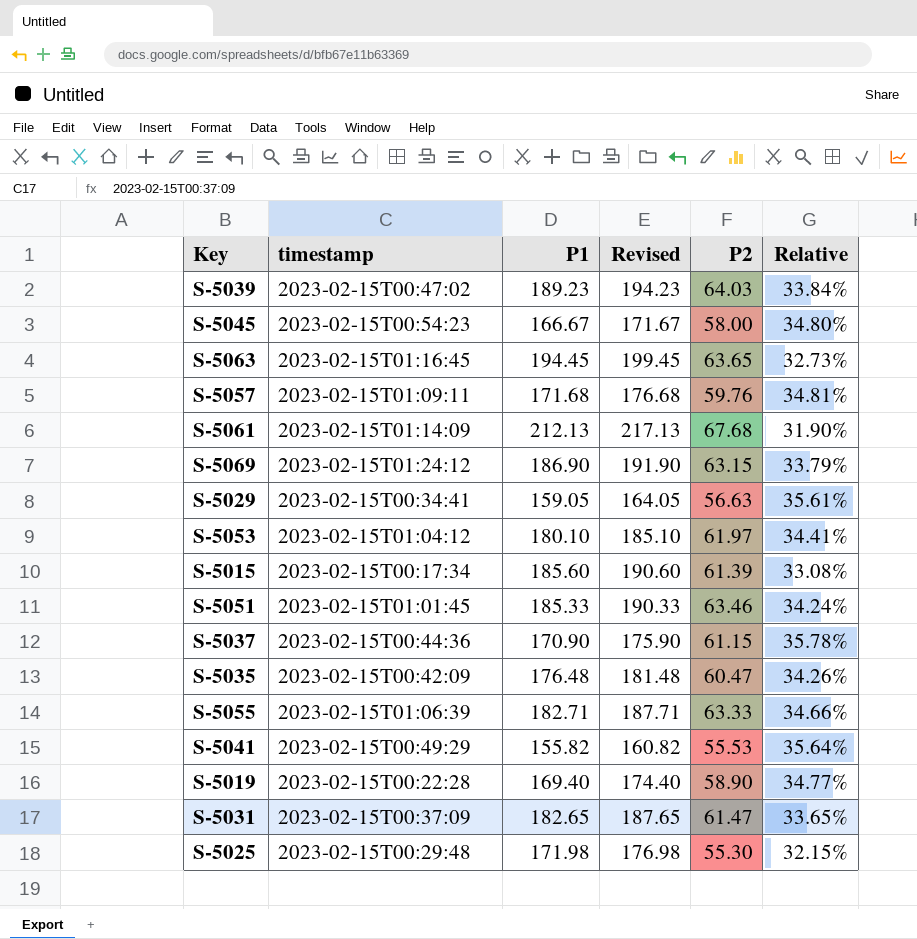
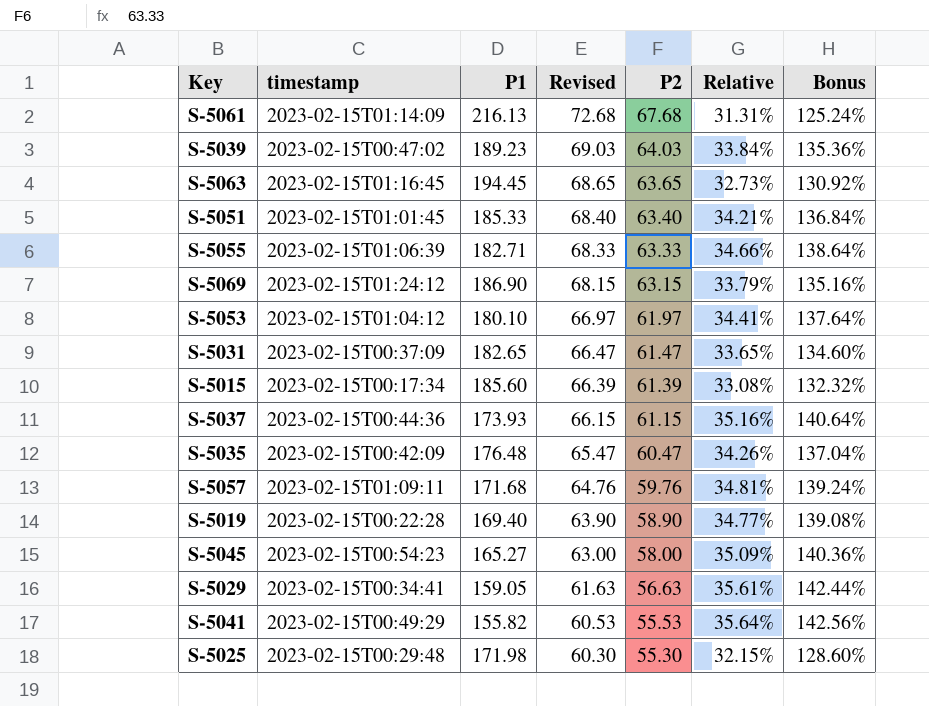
row order: none -> Revised descending
column Revised | formula: [P1] + 5 -> [P2] + 5
column Bonus | formula: none -> [Relative] * 4
S-5061 | P1: 212.13 -> 216.13
S-5061 | Relative: 31.90% -> 31.31%
S-5051 | P2: 63.46 -> 63.40
S-5051 | Relative: 34.24% -> 34.21%
S-5037 | P1: 170.90 -> 173.93
S-5037 | Relative: 35.78% -> 35.16%
S-5045 | P1: 166.67 -> 165.27
S-5045 | Relative: 34.80% -> 35.09%

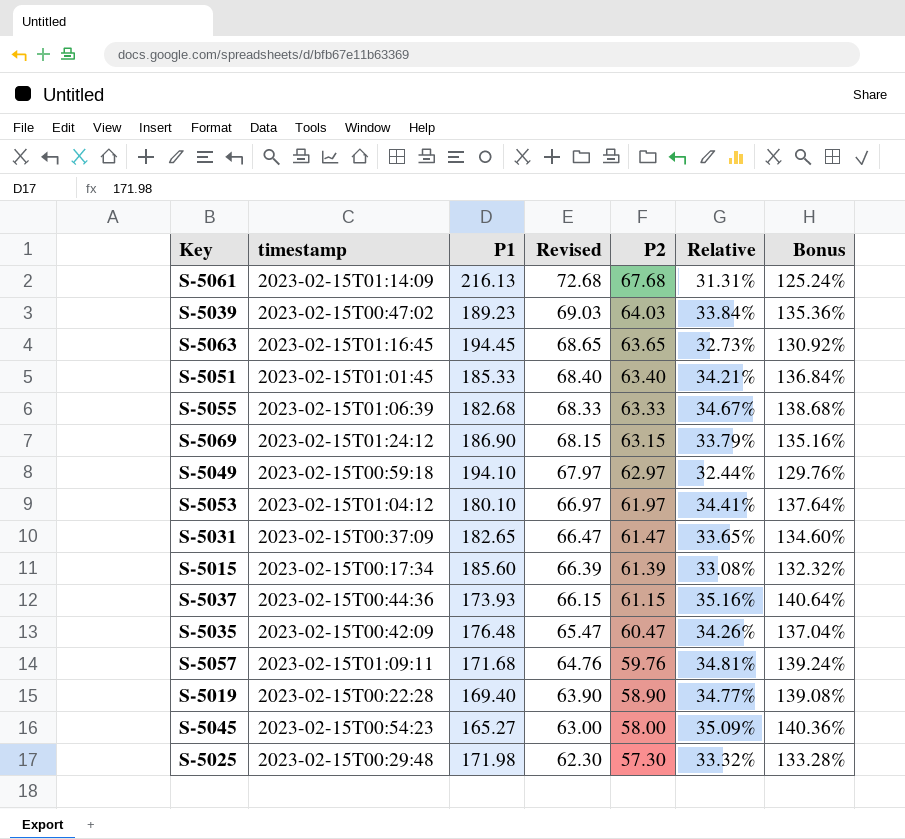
row S-5029: 2023-02-15T00:34:41 | 159.05 | 61.63 | 56.63 | 35.61% | 142.44% -> none
row S-5041: 2023-02-15T00:49:29 | 155.82 | 60.53 | 55.53 | 35.64% | 142.56% -> none
S-5055 | P1: 182.71 -> 182.68
S-5055 | Relative: 34.66% -> 34.67%
S-5055 | Bonus: 138.64% -> 138.68%
row S-5049: none -> 2023-02-15T00:59:18 | 194.10 | 67.97 | 62.97 | 32.44% | 129.76%
S-5025 | Revised: 60.30 -> 62.30
S-5025 | P2: 55.30 -> 57.30
S-5025 | Relative: 32.15% -> 33.32%
S-5025 | Bonus: 128.60% -> 133.28%

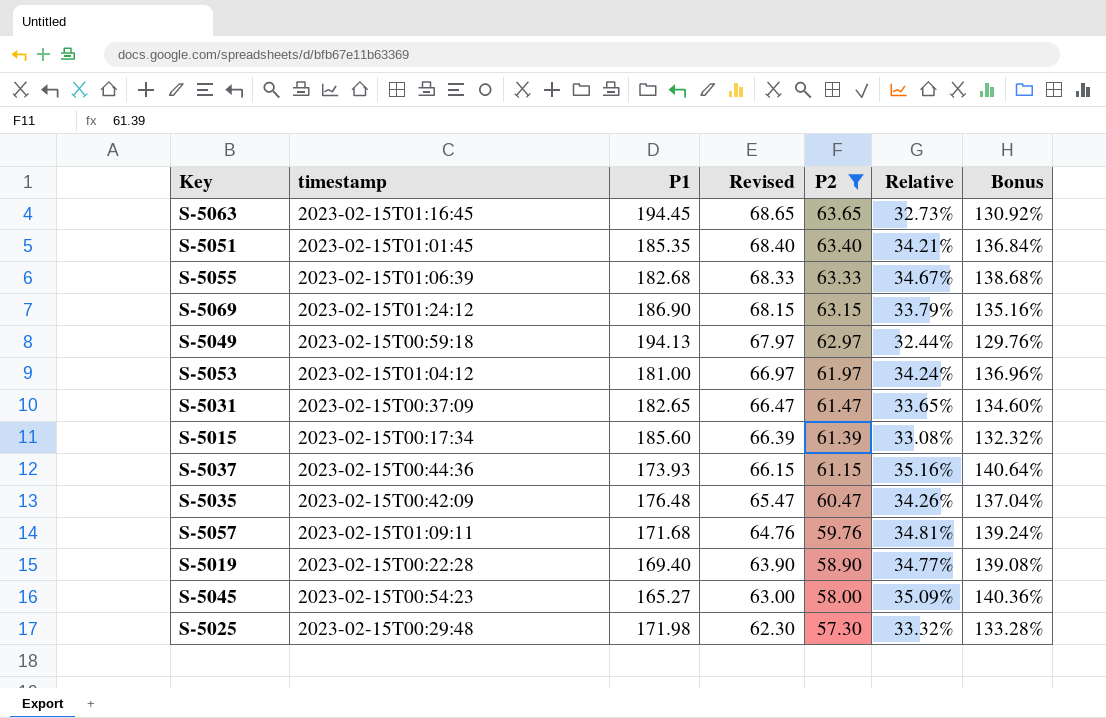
filter: none -> P2 <= 63.65
S-5051 | P1: 185.33 -> 185.35
S-5049 | P1: 194.10 -> 194.13
S-5053 | P1: 180.10 -> 181.00
S-5053 | Relative: 34.41% -> 34.24%
S-5053 | Bonus: 137.64% -> 136.96%

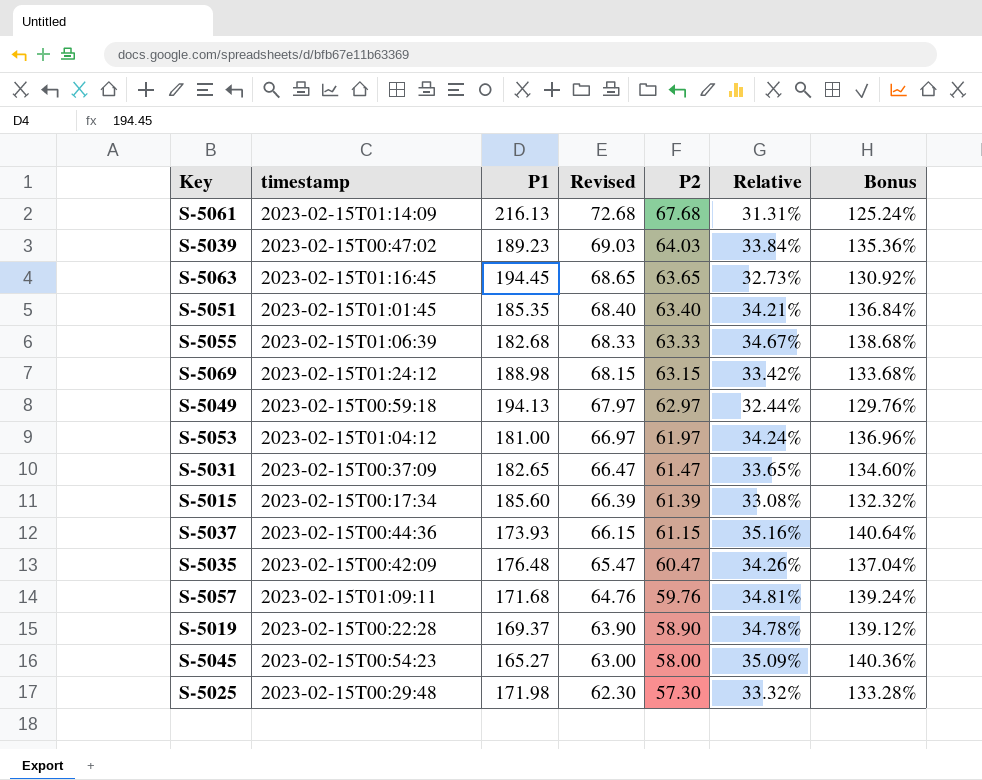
filter: P2 <= 63.65 -> none
S-5069 | P1: 186.90 -> 188.98
S-5069 | Relative: 33.79% -> 33.42%
S-5069 | Bonus: 135.16% -> 133.68%
S-5019 | P1: 169.40 -> 169.37
S-5019 | Relative: 34.77% -> 34.78%
S-5019 | Bonus: 139.08% -> 139.12%

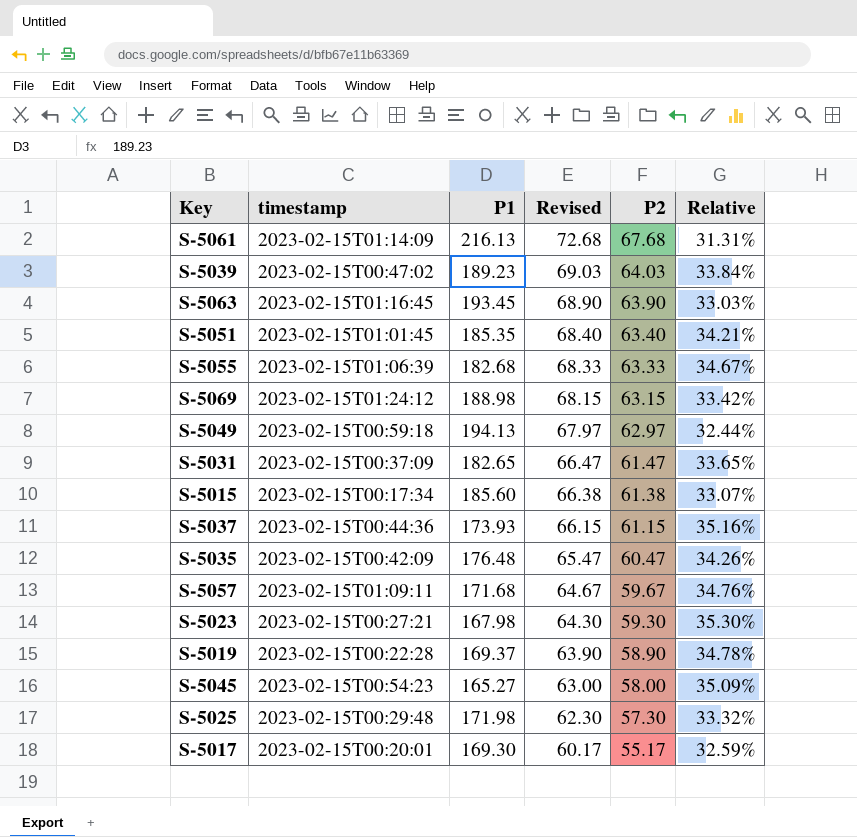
column Bonus | formula: [Relative] * 4 -> none
row S-5053: 2023-02-15T01:04:12 | 181.00 | 66.97 | 61.97 | 34.24% | 136.96% -> none
S-5063 | P1: 194.45 -> 193.45
S-5063 | Revised: 68.65 -> 68.90
S-5063 | P2: 63.65 -> 63.90
S-5063 | Relative: 32.73% -> 33.03%
S-5015 | Revised: 66.39 -> 66.38
S-5015 | P2: 61.39 -> 61.38
S-5015 | Relative: 33.08% -> 33.07%
S-5057 | Revised: 64.76 -> 64.67
S-5057 | P2: 59.76 -> 59.67
S-5057 | Relative: 34.81% -> 34.76%
row S-5023: none -> 2023-02-15T00:27:21 | 167.98 | 64.30 | 59.30 | 35.30%
row S-5017: none -> 2023-02-15T00:20:01 | 169.30 | 60.17 | 55.17 | 32.59%

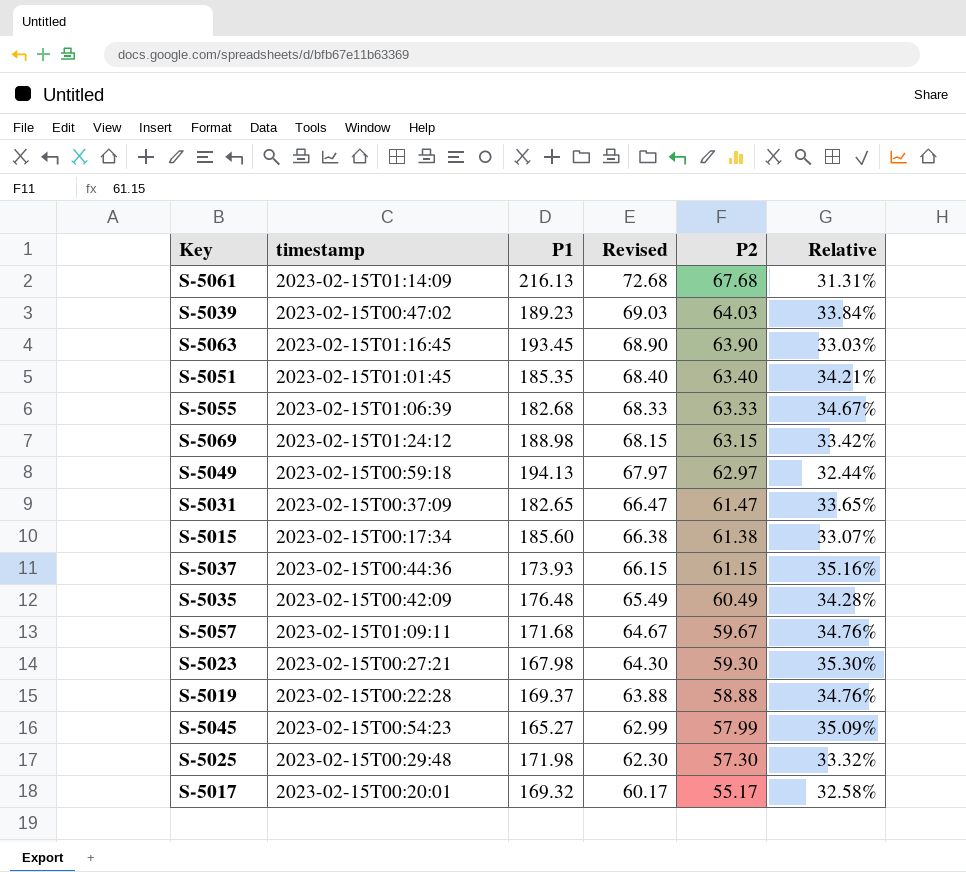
S-5035 | Revised: 65.47 -> 65.49
S-5035 | P2: 60.47 -> 60.49
S-5035 | Relative: 34.26% -> 34.28%
S-5019 | Revised: 63.90 -> 63.88
S-5019 | P2: 58.90 -> 58.88
S-5019 | Relative: 34.78% -> 34.76%
S-5045 | Revised: 63.00 -> 62.99
S-5045 | P2: 58.00 -> 57.99
S-5017 | P1: 169.30 -> 169.32
S-5017 | Relative: 32.59% -> 32.58%

